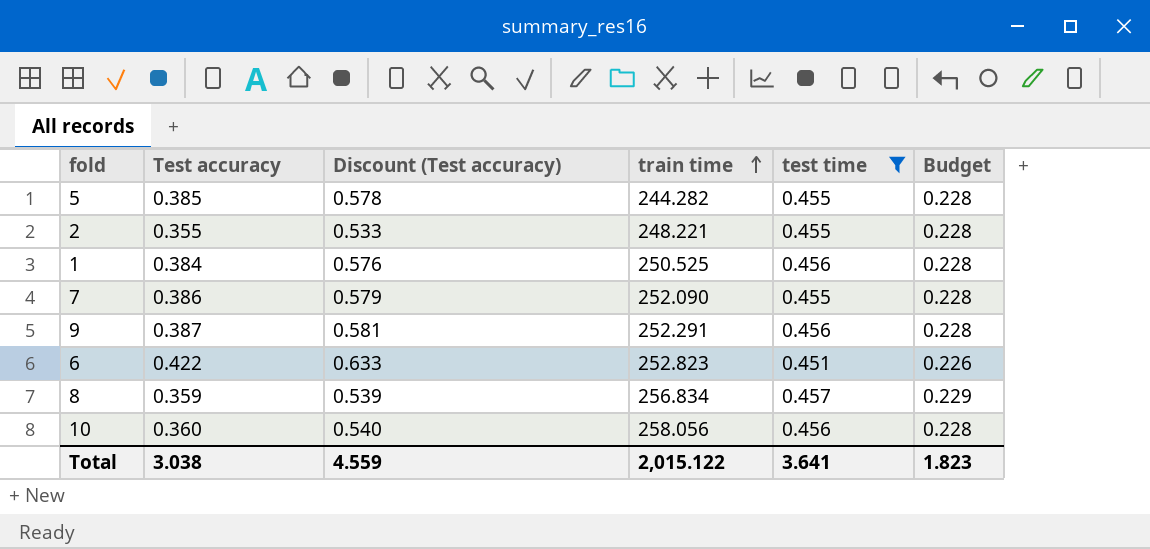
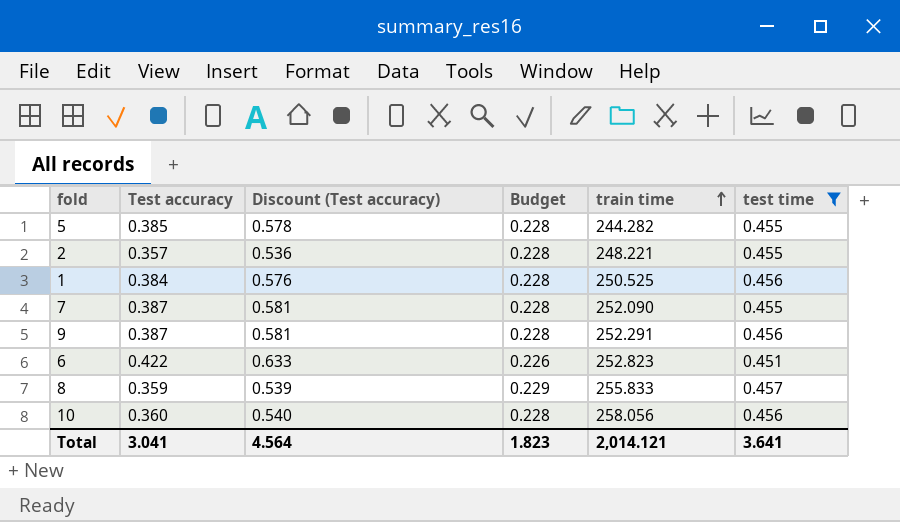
column Budget | position: 6 -> 4
2 | Test accuracy: 0.355 -> 0.357
2 | Discount (Test accuracy): 0.533 -> 0.536
7 | Test accuracy: 0.386 -> 0.387
7 | Discount (Test accuracy): 0.579 -> 0.581
8 | train time: 256.834 -> 255.833
Total | Test accuracy: 3.038 -> 3.041
Total | Discount (Test accuracy): 4.559 -> 4.564
Total | train time: 2,015.122 -> 2,014.121

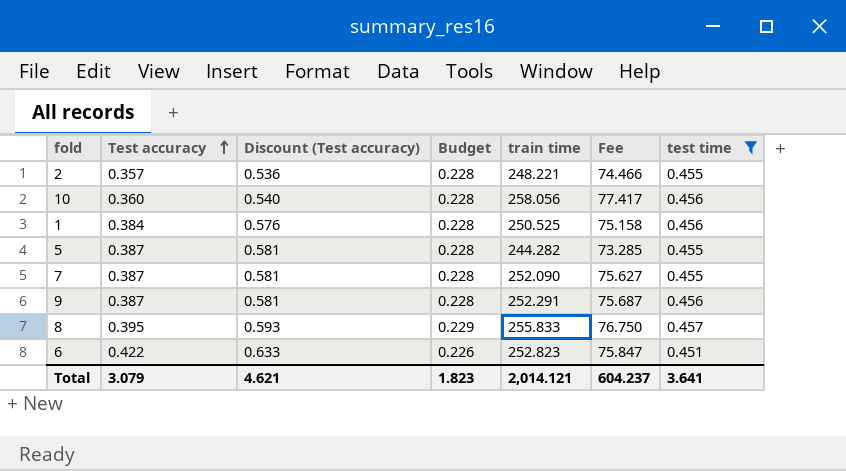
row order: train time ascending -> Test accuracy ascending
column Fee | formula: none -> [train time] * 0.3
5 | Test accuracy: 0.385 -> 0.387
5 | Discount (Test accuracy): 0.578 -> 0.581
8 | Test accuracy: 0.359 -> 0.395
8 | Discount (Test accuracy): 0.539 -> 0.593
Total | Test accuracy: 3.041 -> 3.079
Total | Discount (Test accuracy): 4.564 -> 4.621

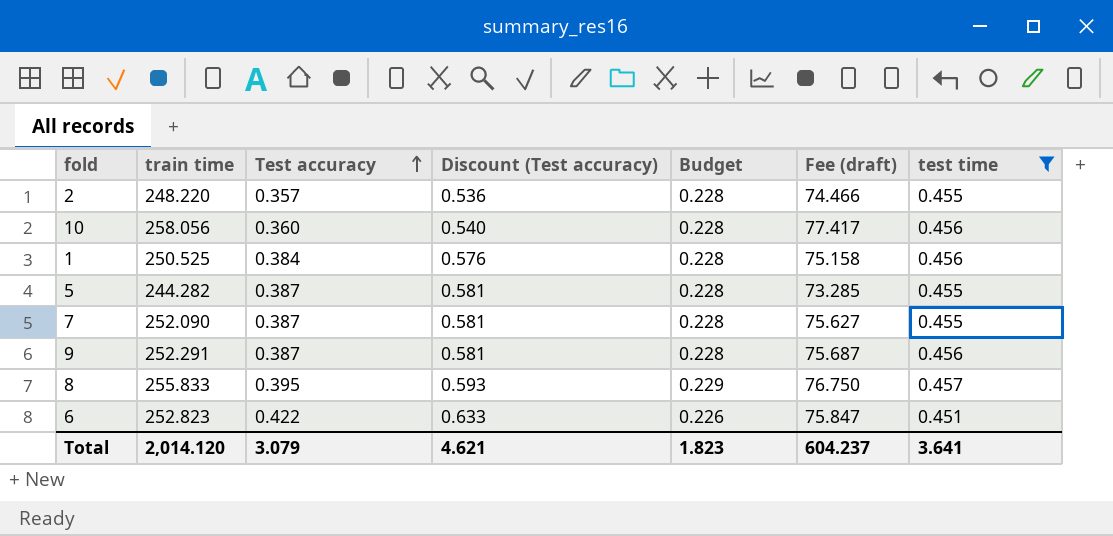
column train time | position: 5 -> 2
column name: Fee -> Fee (draft)
2 | train time: 248.221 -> 248.220
Total | train time: 2,014.121 -> 2,014.120

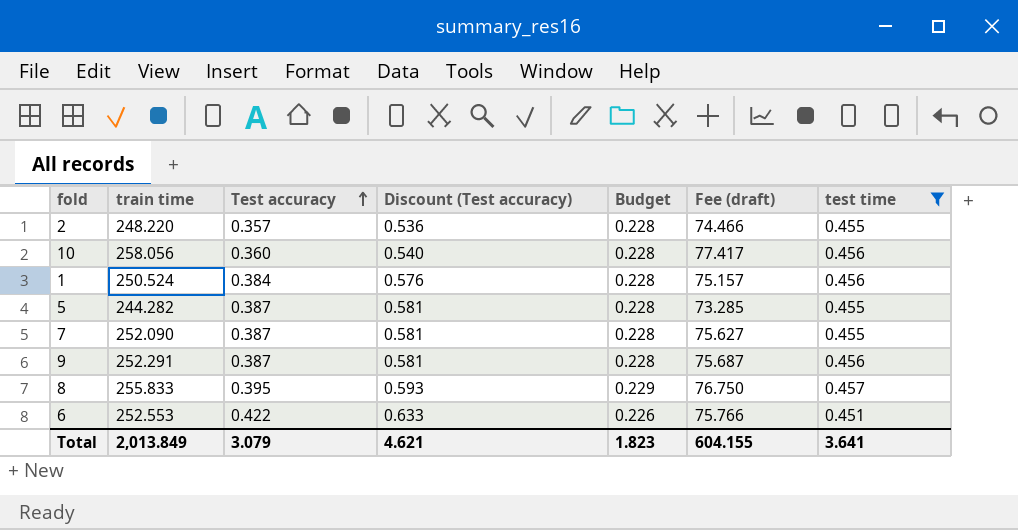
1 | train time: 250.525 -> 250.524
1 | Fee (draft): 75.158 -> 75.157
6 | train time: 252.823 -> 252.553
6 | Fee (draft): 75.847 -> 75.766
Total | train time: 2,014.120 -> 2,013.849
Total | Fee (draft): 604.237 -> 604.155

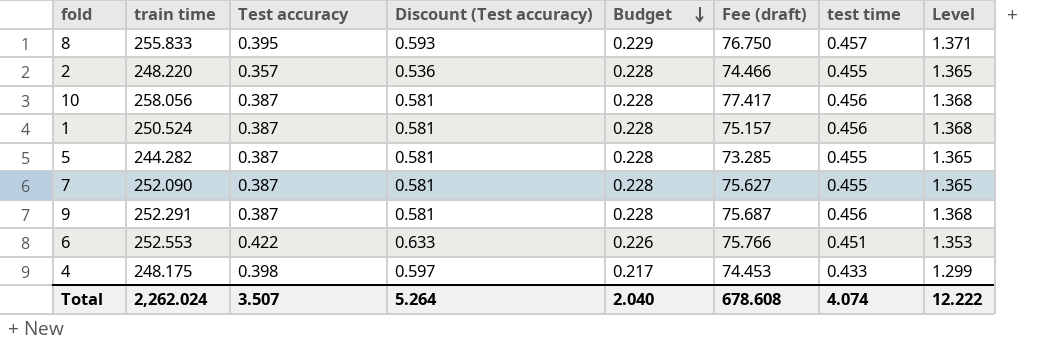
filter: test time != 0.433 -> none
row order: Test accuracy ascending -> Budget descending
column Level | formula: none -> [test time] * 3
10 | Test accuracy: 0.360 -> 0.387
10 | Discount (Test accuracy): 0.540 -> 0.581
1 | Test accuracy: 0.384 -> 0.387
1 | Discount (Test accuracy): 0.576 -> 0.581
Total | train time: 2,013.849 -> 2,262.024
Total | Test accuracy: 3.079 -> 3.507
Total | Discount (Test accuracy): 4.621 -> 5.264
Total | Budget: 1.823 -> 2.040
Total | Fee (draft): 604.155 -> 678.608
Total | test time: 3.641 -> 4.074

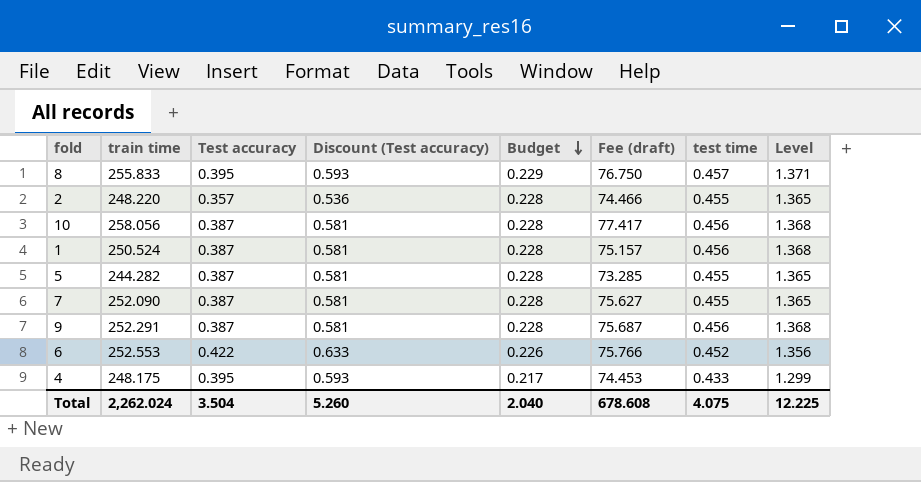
6 | test time: 0.451 -> 0.452
6 | Level: 1.353 -> 1.356
4 | Test accuracy: 0.398 -> 0.395
4 | Discount (Test accuracy): 0.597 -> 0.593
Total | Test accuracy: 3.507 -> 3.504
Total | Discount (Test accuracy): 5.264 -> 5.260
Total | test time: 4.074 -> 4.075
Total | Level: 12.222 -> 12.225

